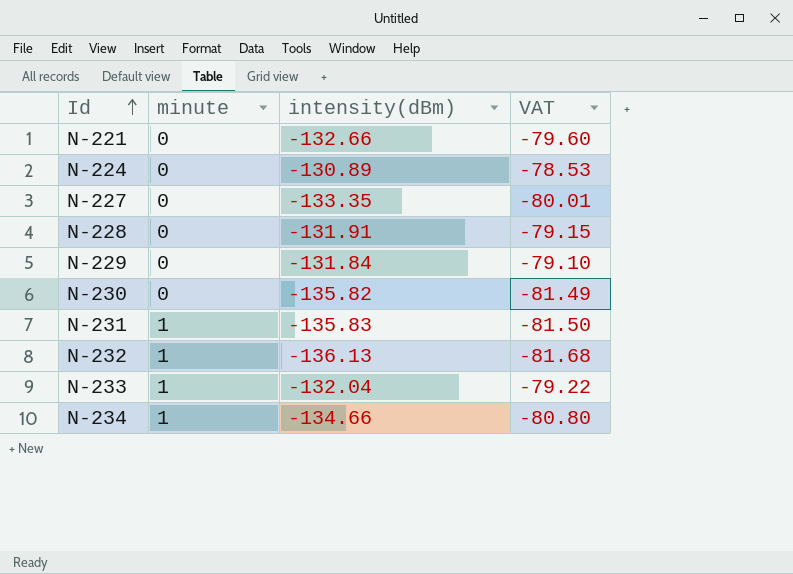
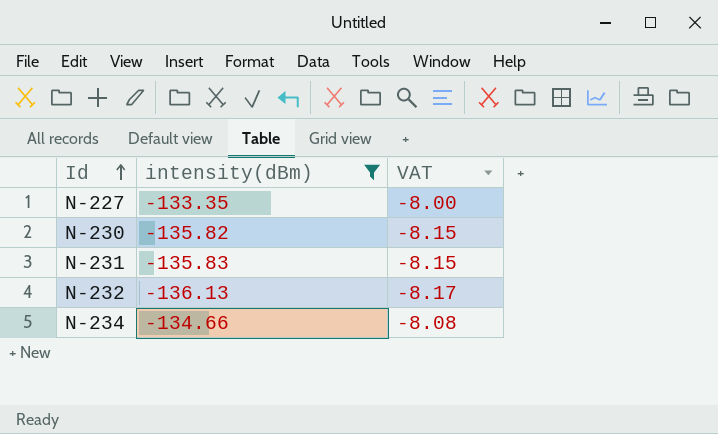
filter: none -> intensity(dBm) <= -133.35
column minute | position: 2 -> none
column VAT | formula: [intensity(dBm)] * 0.6 -> [intensity(dBm)] * 0.06

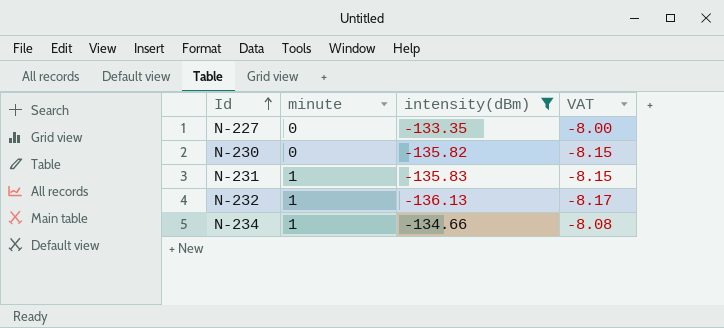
column minute | position: none -> 2

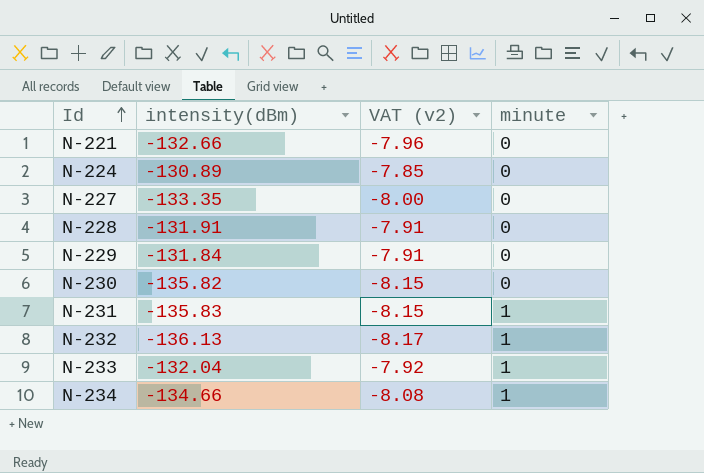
filter: intensity(dBm) <= -133.35 -> none
column name: VAT -> VAT (v2)
column minute | position: 2 -> 4

